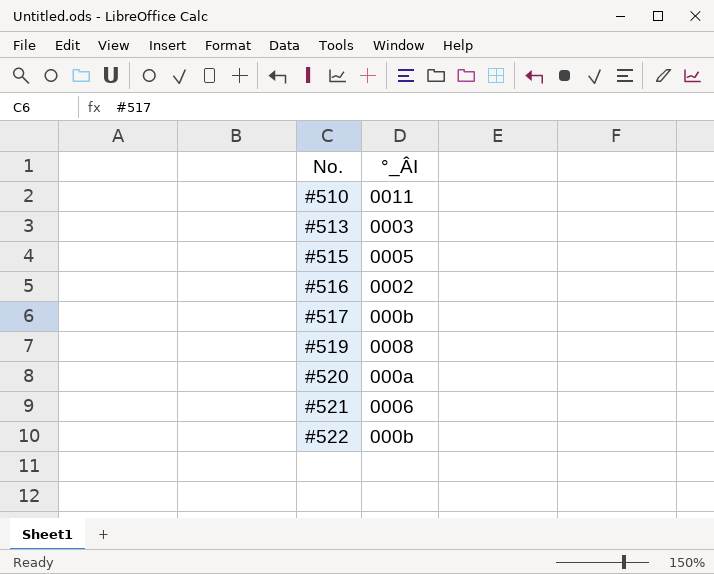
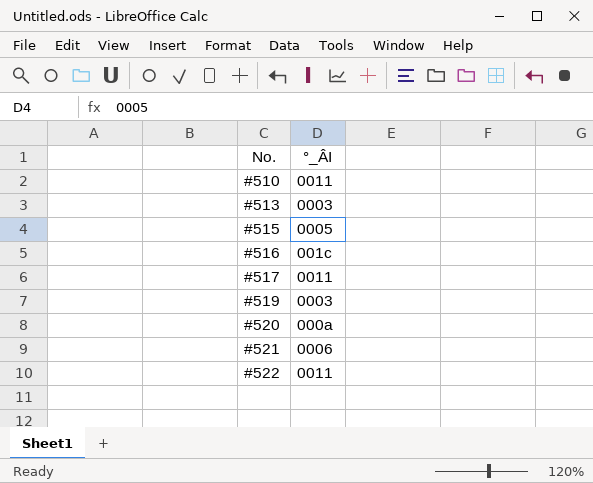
#516 | °_ÂI: 0002 -> 001c
#517 | °_ÂI: 000b -> 0011
#519 | °_ÂI: 0008 -> 0003
#522 | °_ÂI: 000b -> 0011

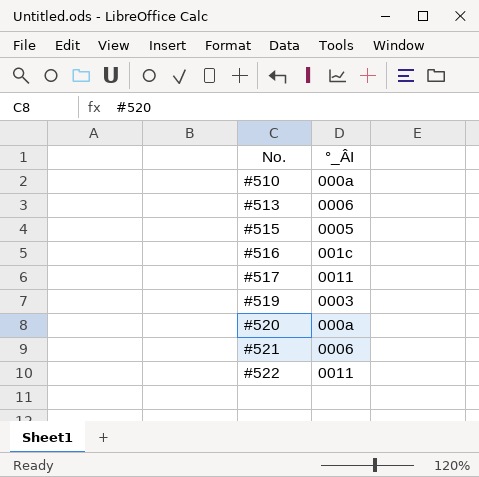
#510 | °_ÂI: 0011 -> 000a
#513 | °_ÂI: 0003 -> 0006

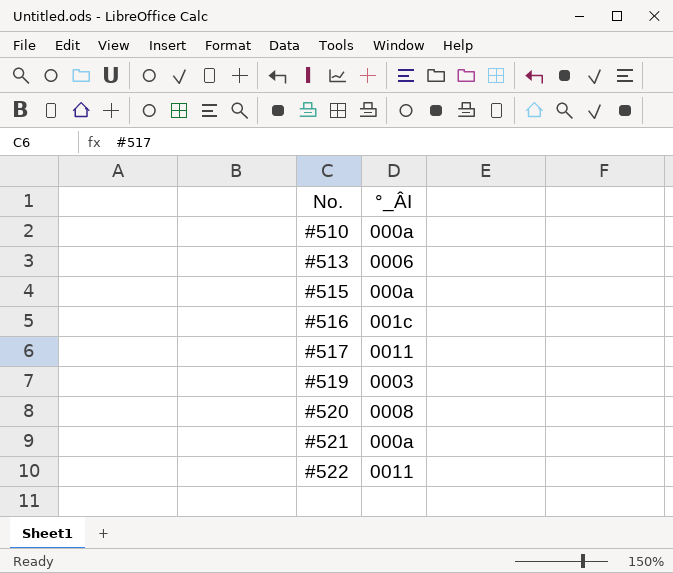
#515 | °_ÂI: 0005 -> 000a
#520 | °_ÂI: 000a -> 0008
#521 | °_ÂI: 0006 -> 000a

